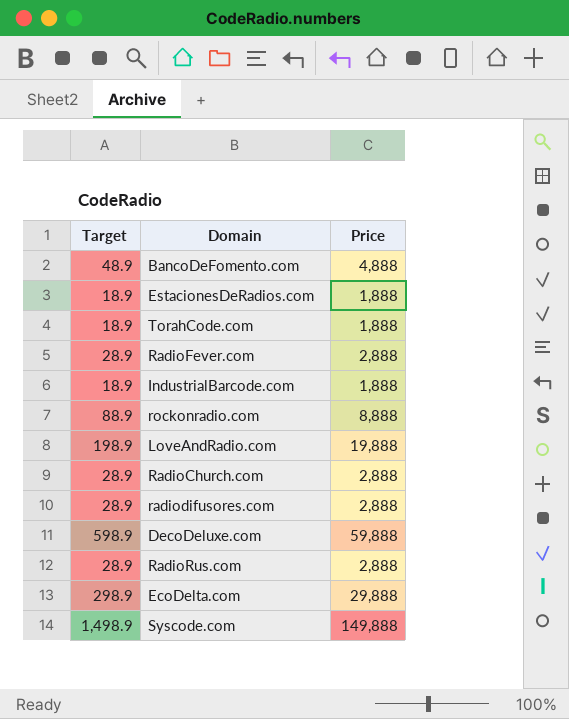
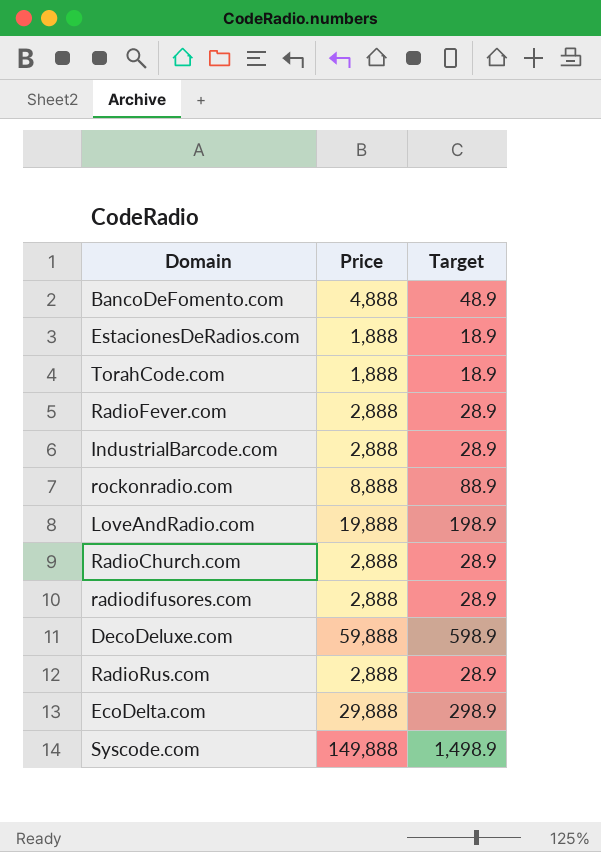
column Target | position: 1 -> 3
IndustrialBarcode.com | Price: 1,888 -> 2,888
IndustrialBarcode.com | Target: 18.9 -> 28.9

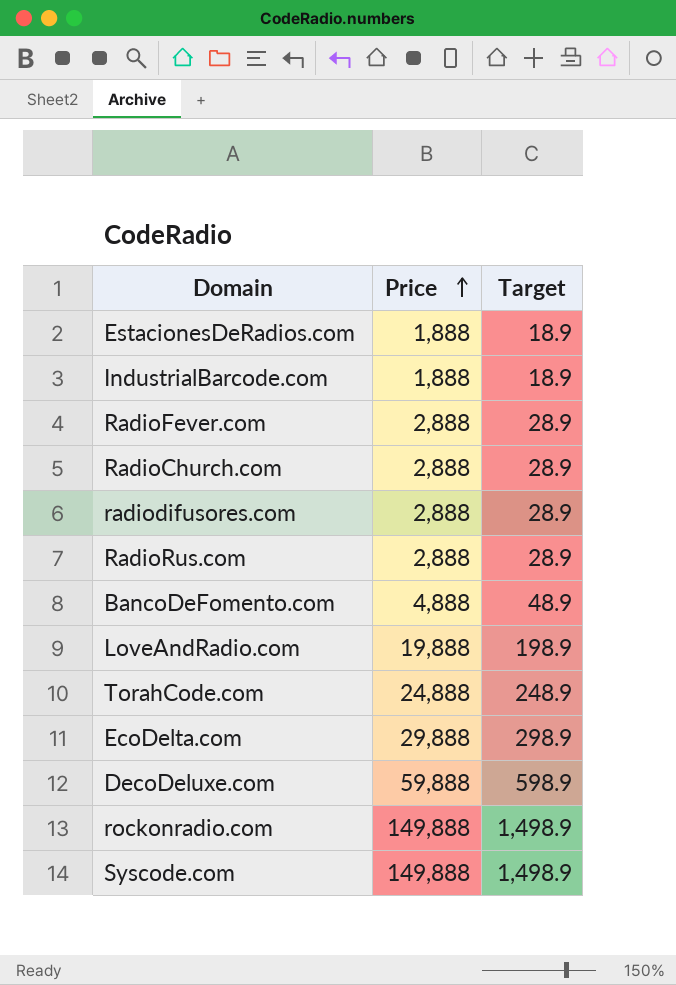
row order: none -> Price ascending
IndustrialBarcode.com | Price: 2,888 -> 1,888
IndustrialBarcode.com | Target: 28.9 -> 18.9
TorahCode.com | Price: 1,888 -> 24,888
TorahCode.com | Target: 18.9 -> 248.9
rockonradio.com | Price: 8,888 -> 149,888
rockonradio.com | Target: 88.9 -> 1,498.9

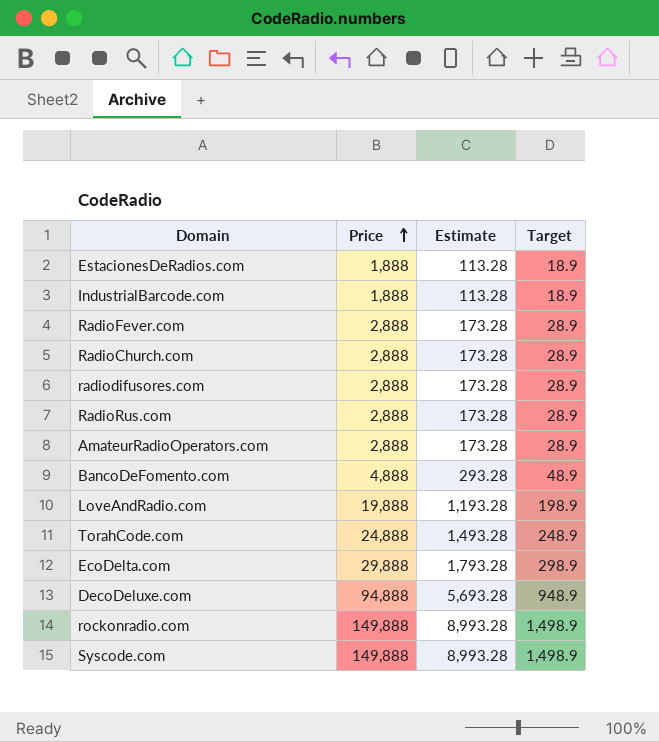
column Estimate | formula: none -> [Price] * 0.06
row AmateurRadioOperators.com: none -> 2,888 | 173.28 | 28.9
DecoDeluxe.com | Price: 59,888 -> 94,888
DecoDeluxe.com | Target: 598.9 -> 948.9

